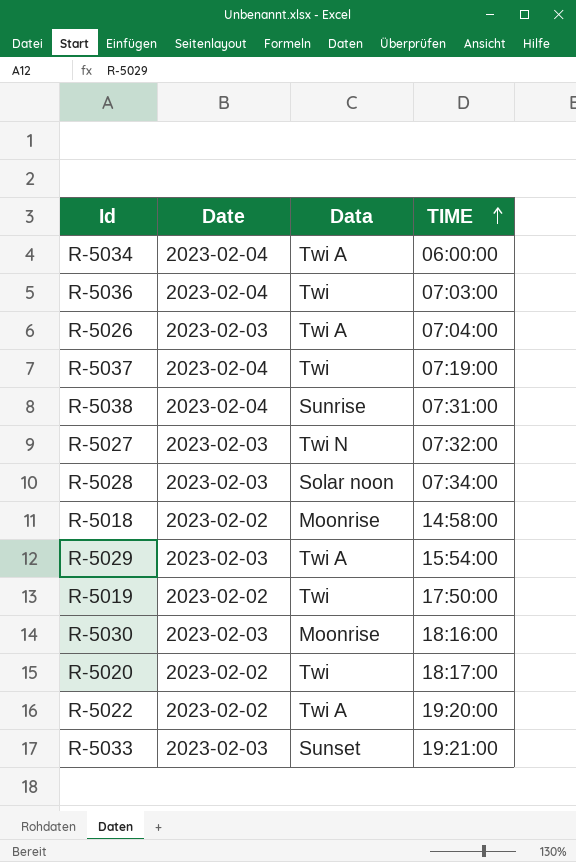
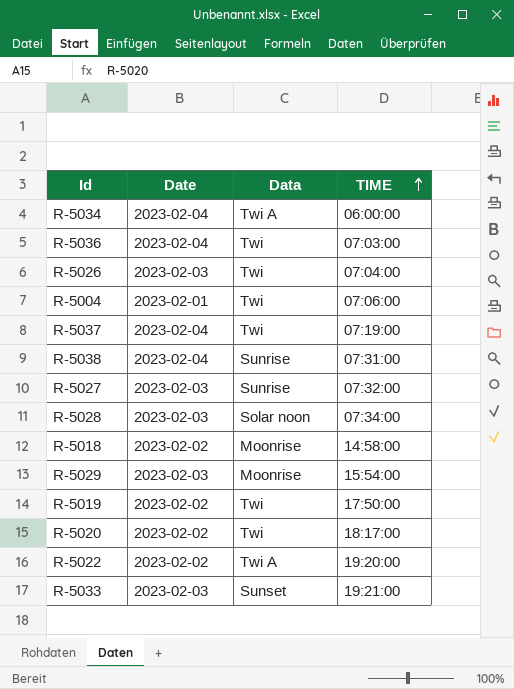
row R-5030: 2023-02-03 | Moonrise | 18:16:00 -> none
R-5026 | Data: Twi A -> Twi
row R-5004: none -> 2023-02-01 | Twi | 07:06:00
R-5027 | Data: Twi N -> Sunrise
R-5029 | Data: Twi A -> Moonrise

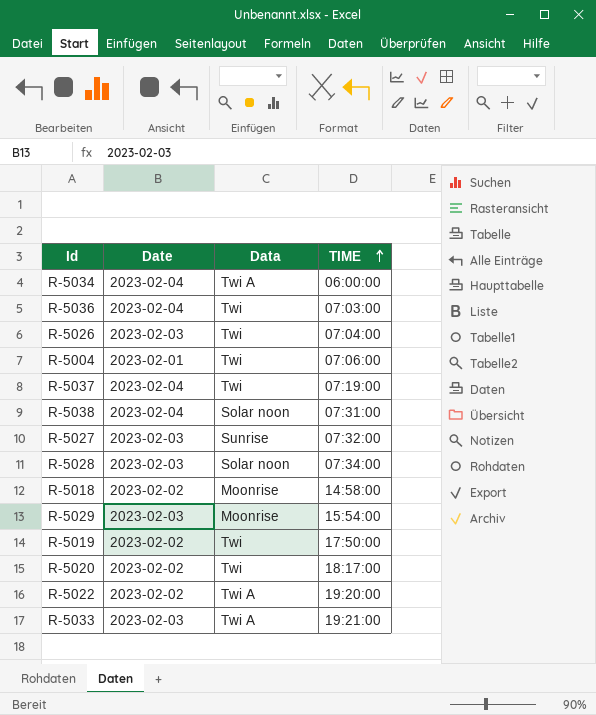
R-5038 | Data: Sunrise -> Solar noon
R-5033 | Data: Sunset -> Twi A

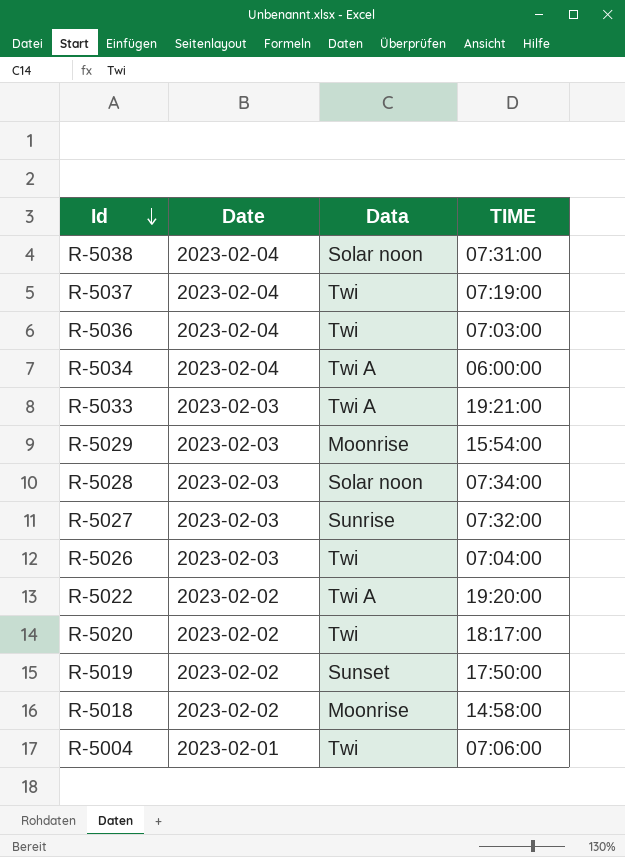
row order: TIME ascending -> Id descending
R-5019 | Data: Twi -> Sunset

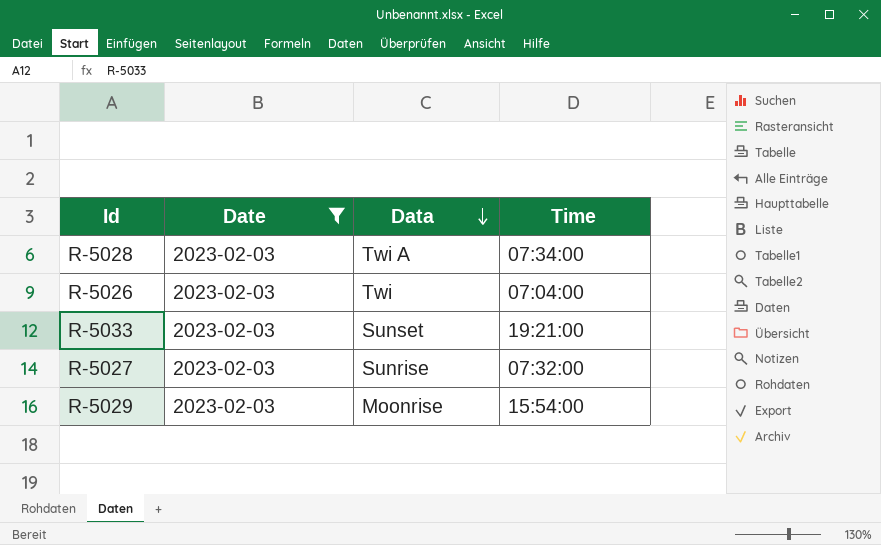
filter: none -> Date = 2023-02-03
row order: Id descending -> Data descending
column name: TIME -> Time
R-5028 | Data: Solar noon -> Twi A
R-5033 | Data: Twi A -> Sunset

